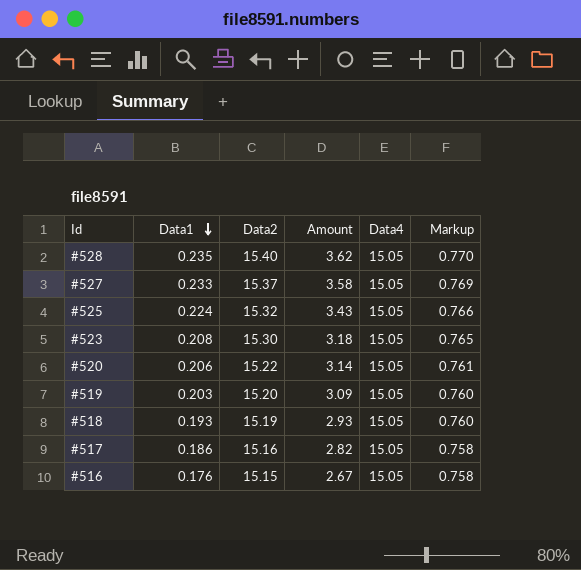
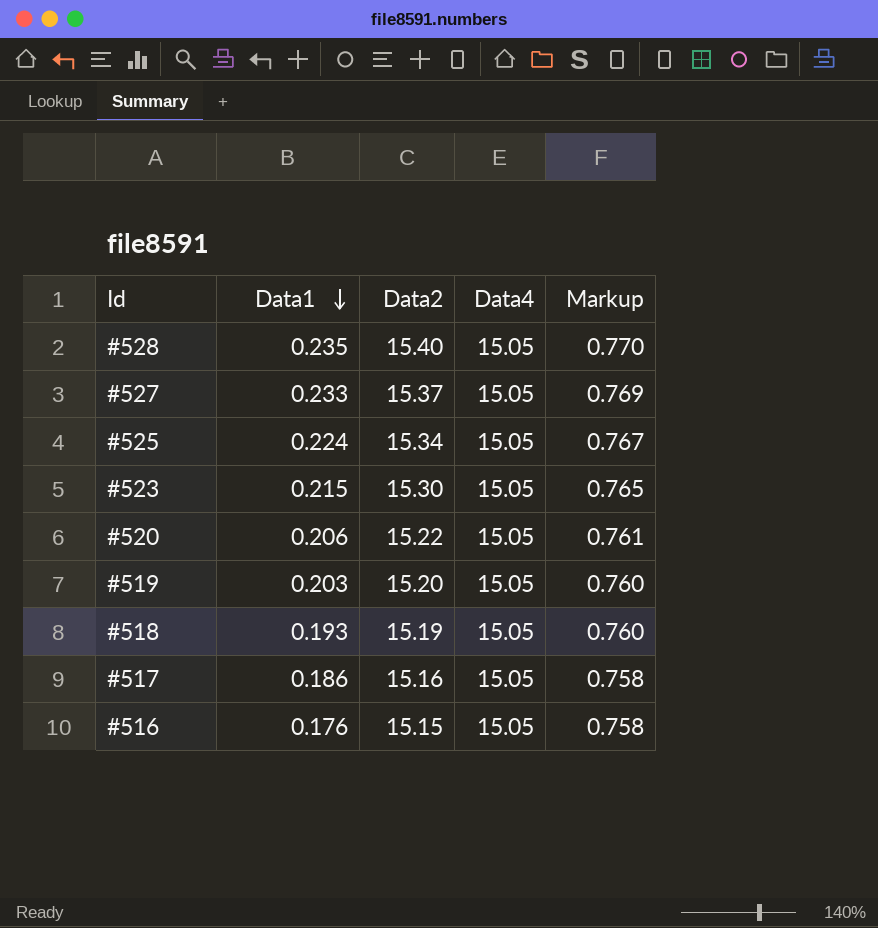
column Amount | formula: [Data1] * [Data2] -> none
#525 | Data2: 15.32 -> 15.34
#525 | Markup: 0.766 -> 0.767
#523 | Data1: 0.208 -> 0.215

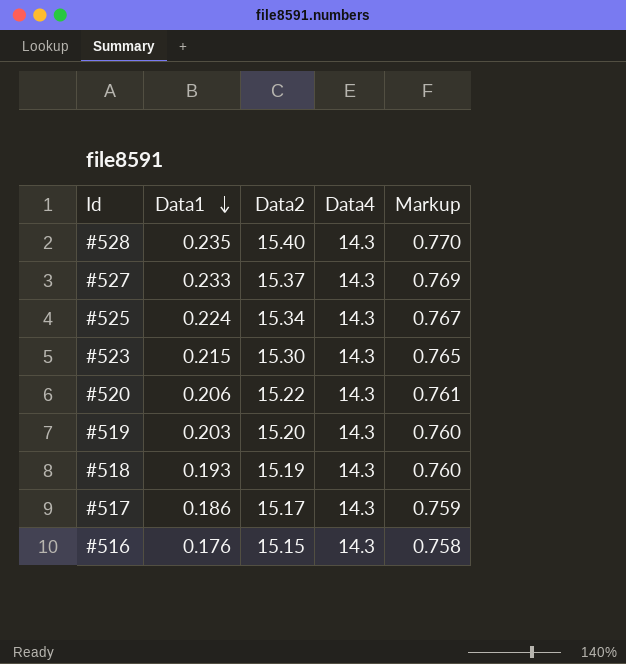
#528 | Data4: 15.05 -> 14.3
#527 | Data4: 15.05 -> 14.3
#525 | Data4: 15.05 -> 14.3
#523 | Data4: 15.05 -> 14.3
#520 | Data4: 15.05 -> 14.3
#519 | Data4: 15.05 -> 14.3
#518 | Data4: 15.05 -> 14.3
#517 | Data2: 15.16 -> 15.17
#517 | Data4: 15.05 -> 14.3
#517 | Markup: 0.758 -> 0.759
#516 | Data4: 15.05 -> 14.3

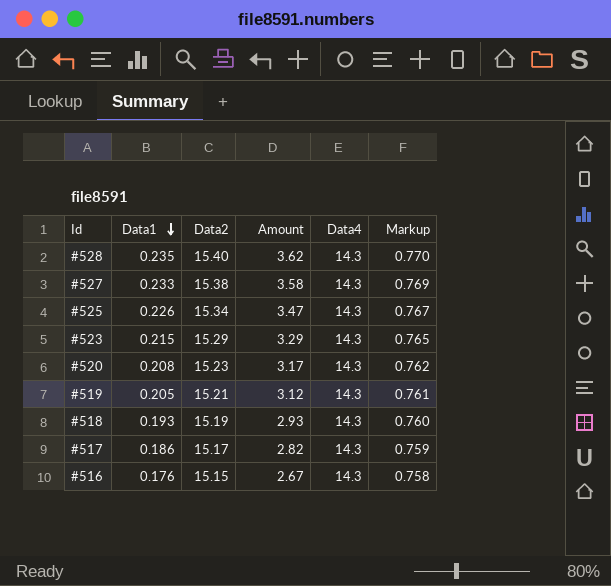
column Amount | formula: none -> [Data1] * [Data2]
#527 | Data2: 15.37 -> 15.38
#525 | Data1: 0.224 -> 0.226
#523 | Data2: 15.30 -> 15.29
#520 | Data1: 0.206 -> 0.208
#520 | Data2: 15.22 -> 15.23
#520 | Markup: 0.761 -> 0.762
#519 | Data1: 0.203 -> 0.205
#519 | Data2: 15.20 -> 15.21
#519 | Markup: 0.760 -> 0.761

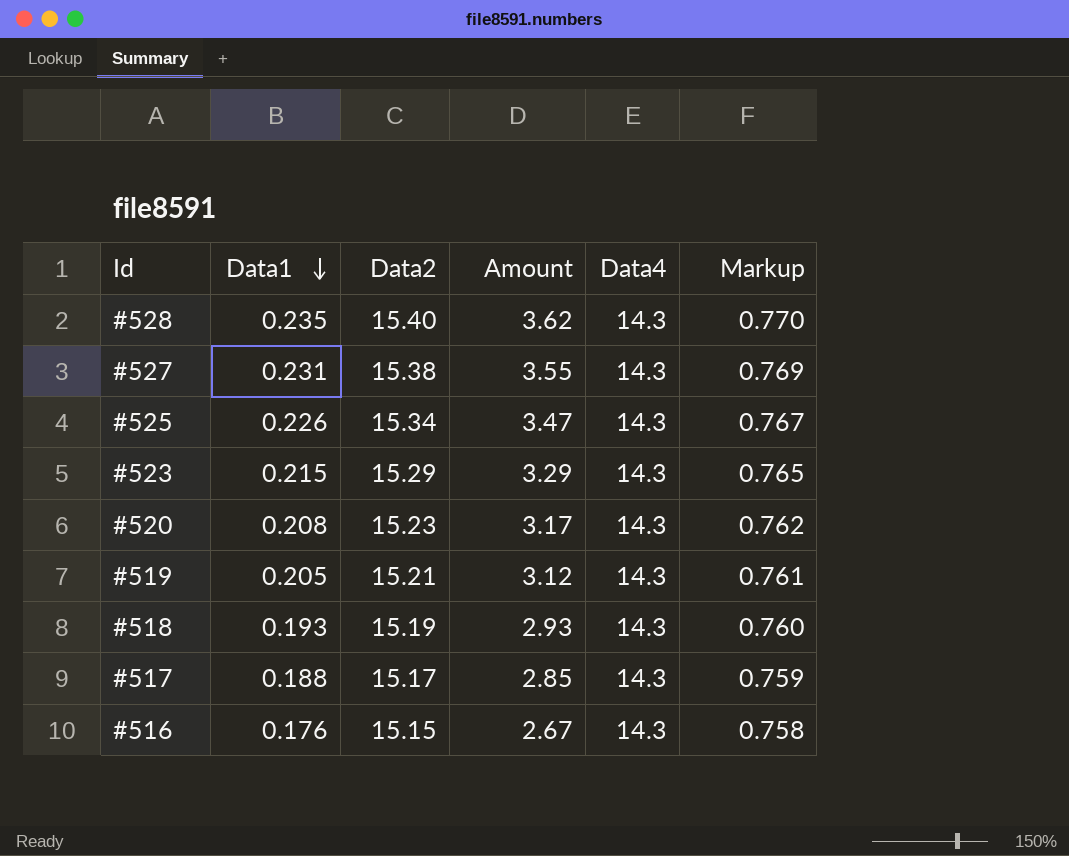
#527 | Data1: 0.233 -> 0.231
#527 | Amount: 3.58 -> 3.55
#517 | Data1: 0.186 -> 0.188
#517 | Amount: 2.82 -> 2.85

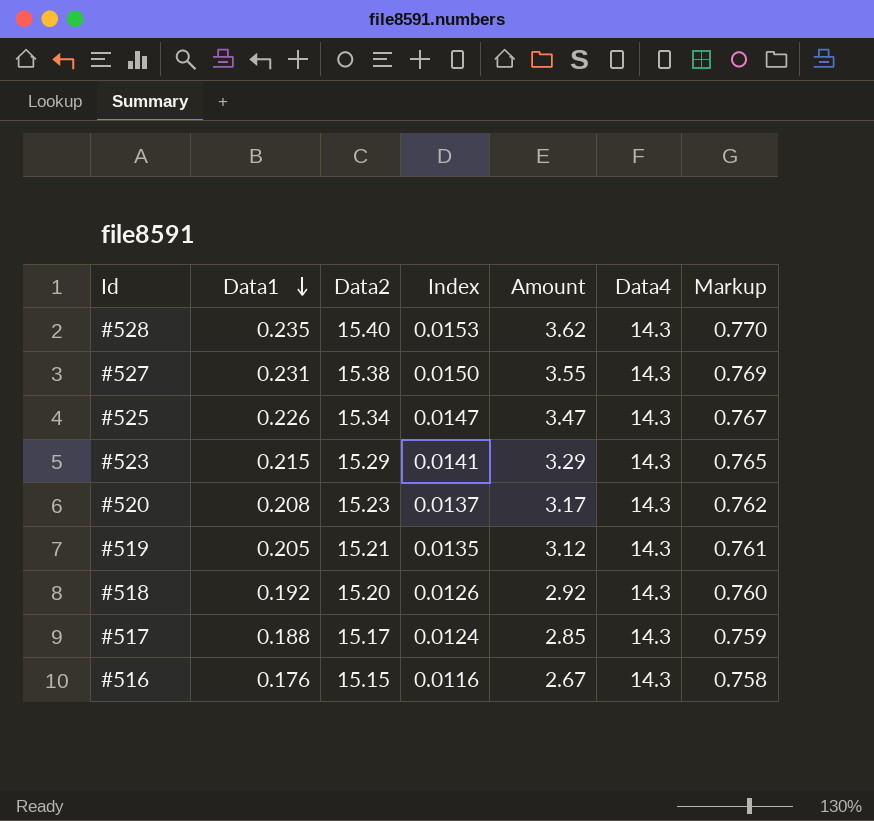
column Index | formula: none -> [Data1] / [Data2]
#518 | Data1: 0.193 -> 0.192
#518 | Data2: 15.19 -> 15.20
#518 | Amount: 2.93 -> 2.92

